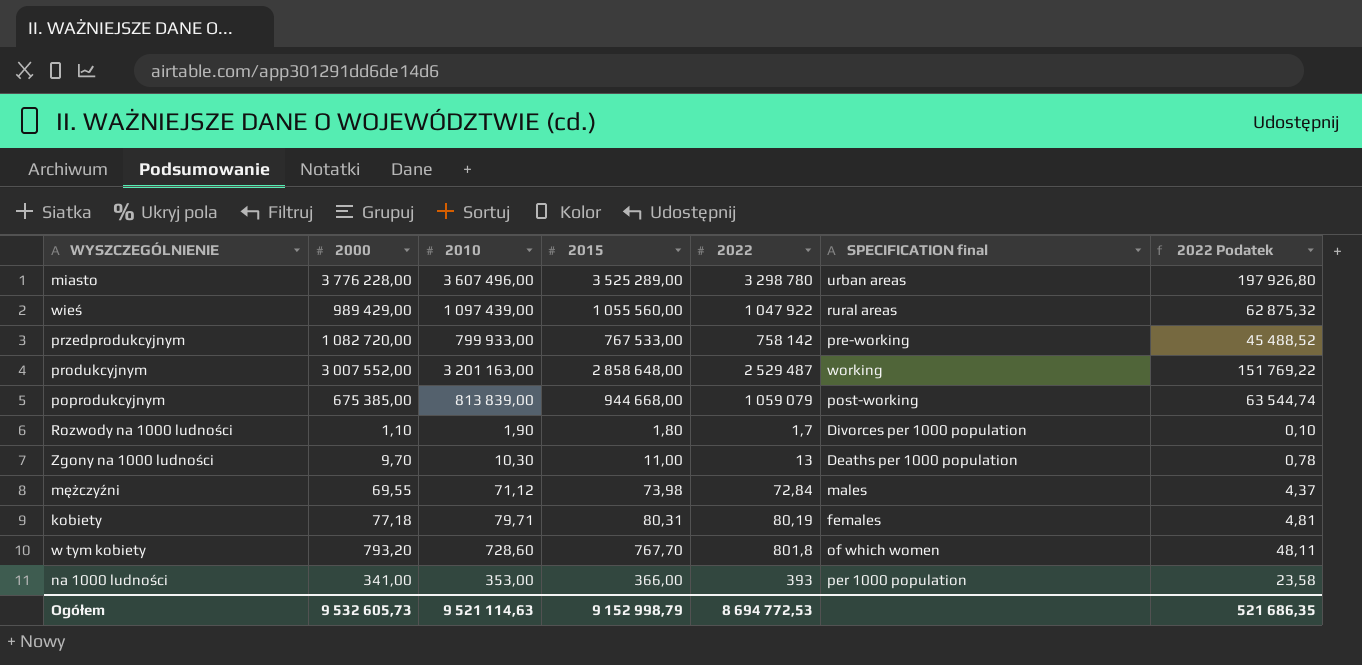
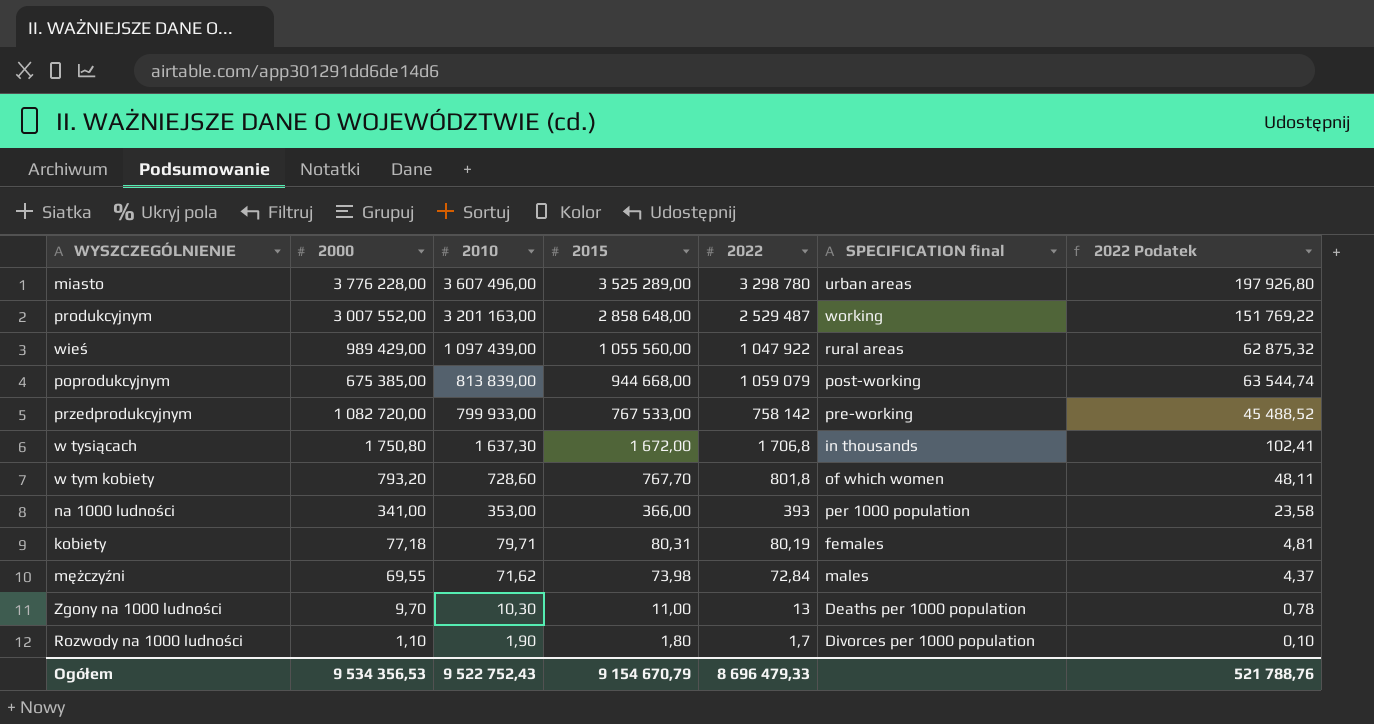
row order: none -> 2010 descending
row w tysiącach: none -> 1 750,80 | 1 637,30 | 1 672,00 | 1 706,8 | in thousands | 102,41
mężczyźni | 2010: 71,12 -> 71,62
Ogółem | 2000: 9 532 605,73 -> 9 534 356,53
Ogółem | 2010: 9 521 114,63 -> 9 522 752,43
Ogółem | 2015: 9 152 998,79 -> 9 154 670,79
Ogółem | 2022: 8 694 772,53 -> 8 696 479,33
Ogółem | 2022 Podatek: 521 686,35 -> 521 788,76

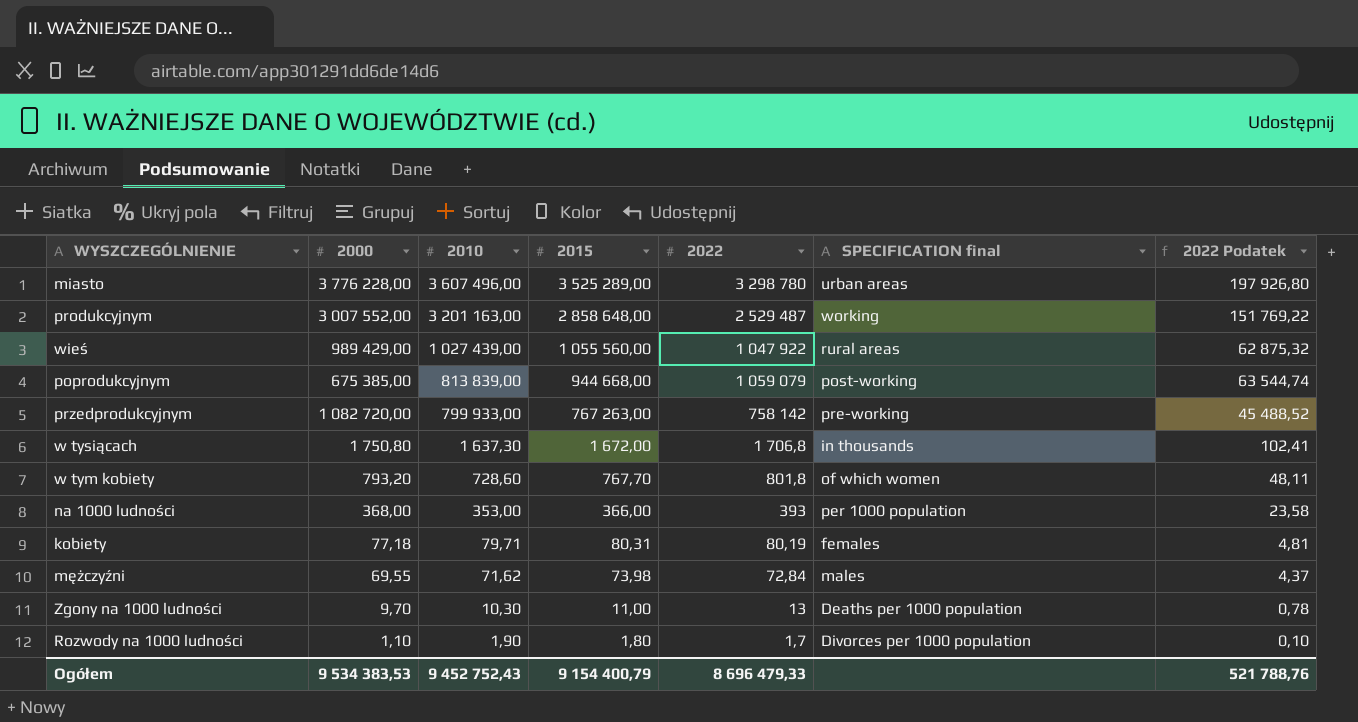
wieś | 2010: 1 097 439,00 -> 1 027 439,00
przedprodukcyjnym | 2015: 767 533,00 -> 767 263,00
na 1000 ludności | 2000: 341,00 -> 368,00
Ogółem | 2000: 9 534 356,53 -> 9 534 383,53
Ogółem | 2010: 9 522 752,43 -> 9 452 752,43
Ogółem | 2015: 9 154 670,79 -> 9 154 400,79

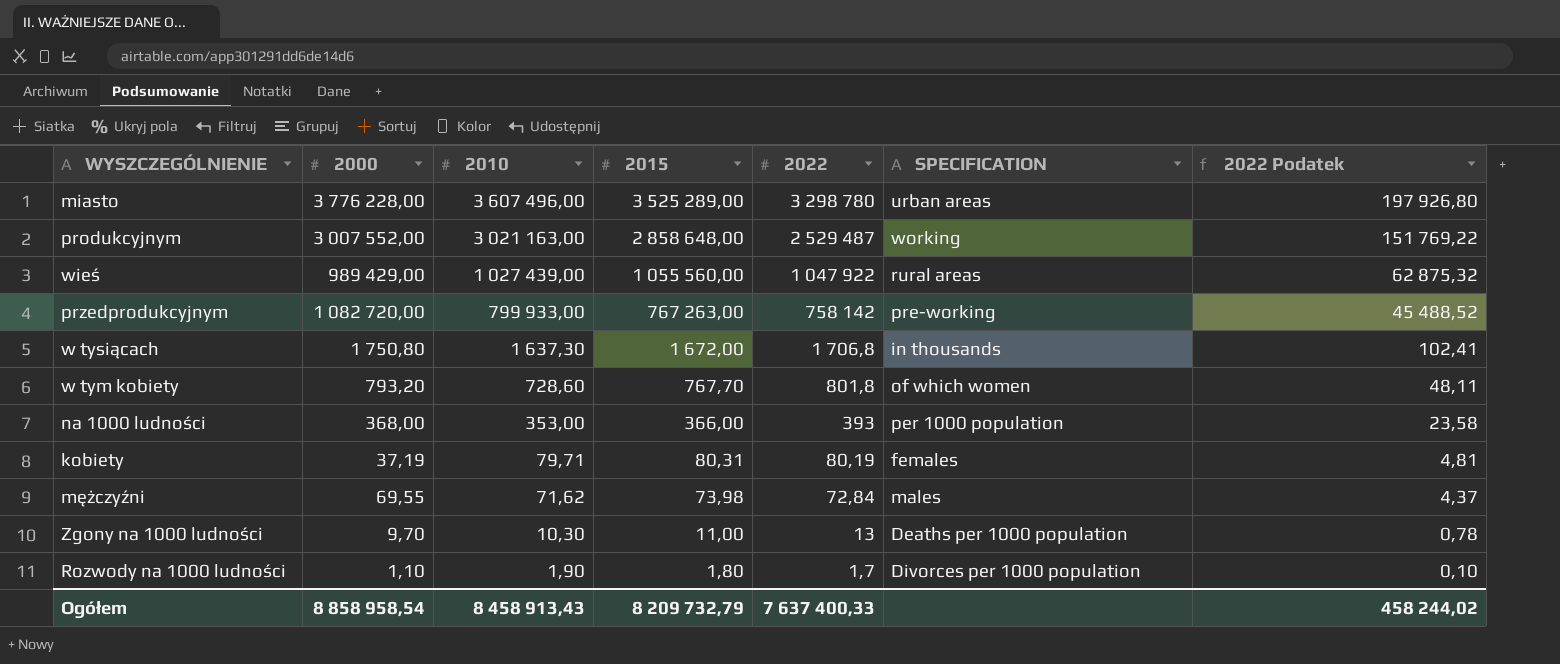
column name: SPECIFICATION final -> SPECIFICATION
row poprodukcyjnym: 675 385,00 | 813 839,00 | 944 668,00 | 1 059 079 | post-working | 63 544,74 -> none
produkcyjnym | 2010: 3 201 163,00 -> 3 021 163,00
kobiety | 2000: 77,18 -> 37,19
Ogółem | 2000: 9 534 383,53 -> 8 858 958,54
Ogółem | 2010: 9 452 752,43 -> 8 458 913,43
Ogółem | 2015: 9 154 400,79 -> 8 209 732,79
Ogółem | 2022: 8 696 479,33 -> 7 637 400,33
Ogółem | 2022 Podatek: 521 788,76 -> 458 244,02

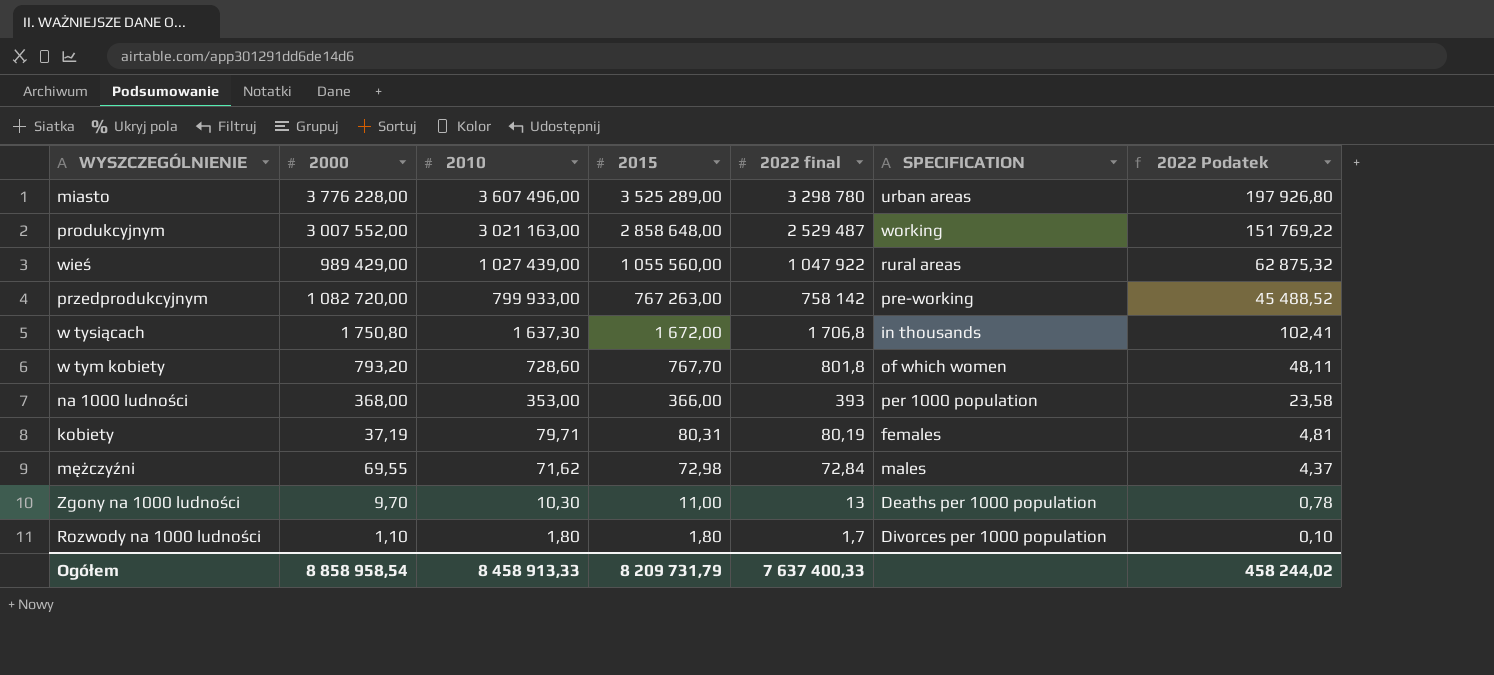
column name: 2022 -> 2022 final
mężczyźni | 2015: 73,98 -> 72,98
Rozwody na 1000 ludności | 2010: 1,90 -> 1,80
Ogółem | 2010: 8 458 913,43 -> 8 458 913,33
Ogółem | 2015: 8 209 732,79 -> 8 209 731,79

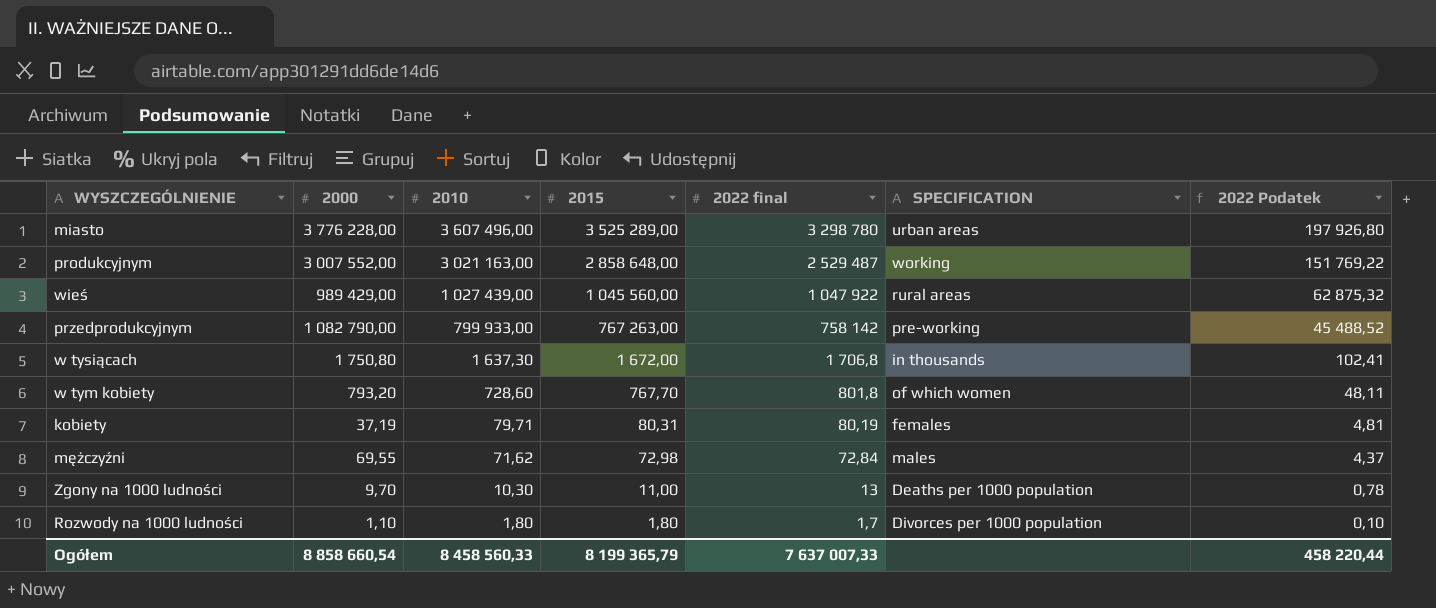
row na 1000 ludności: 368,00 | 353,00 | 366,00 | 393 | per 1000 population | 23,58 -> none
wieś | 2015: 1 055 560,00 -> 1 045 560,00
przedprodukcyjnym | 2000: 1 082 720,00 -> 1 082 790,00
Ogółem | 2000: 8 858 958,54 -> 8 858 660,54
Ogółem | 2010: 8 458 913,33 -> 8 458 560,33
Ogółem | 2015: 8 209 731,79 -> 8 199 365,79
Ogółem | 2022 final: 7 637 400,33 -> 7 637 007,33
Ogółem | 2022 Podatek: 458 244,02 -> 458 220,44

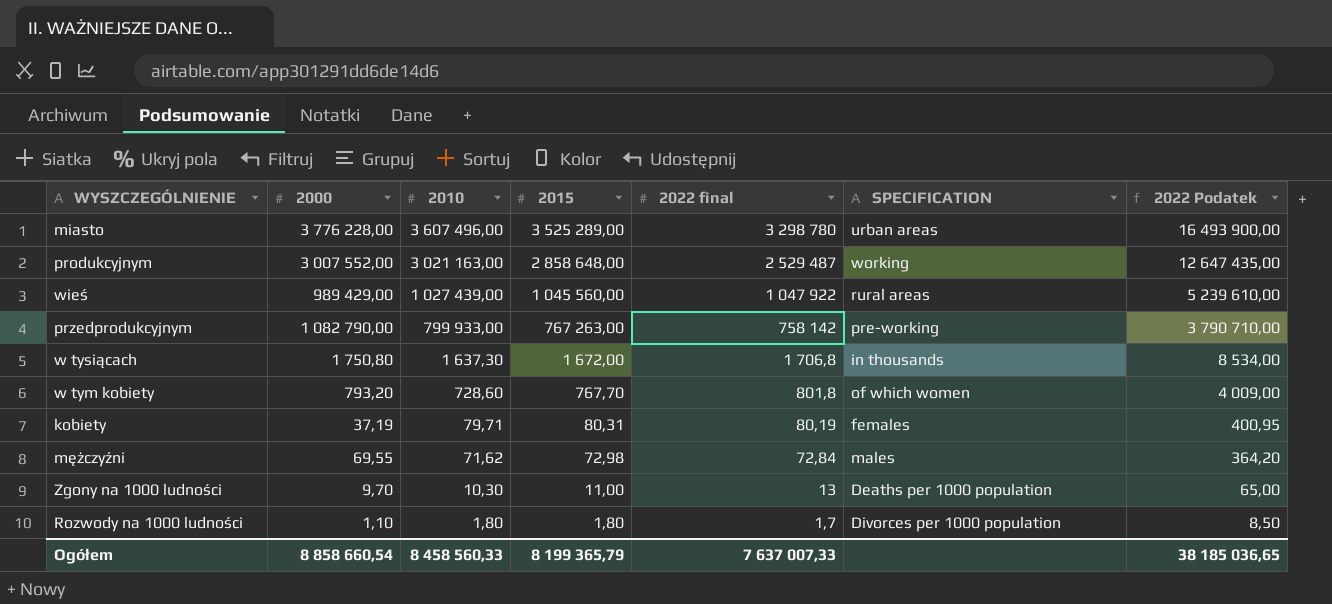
column 2022 Podatek | formula: [2022 final] * 0,06 -> [2022 final] * 5
Ogółem | 2022 Podatek: 458 220,44 -> 38 185 036,65

